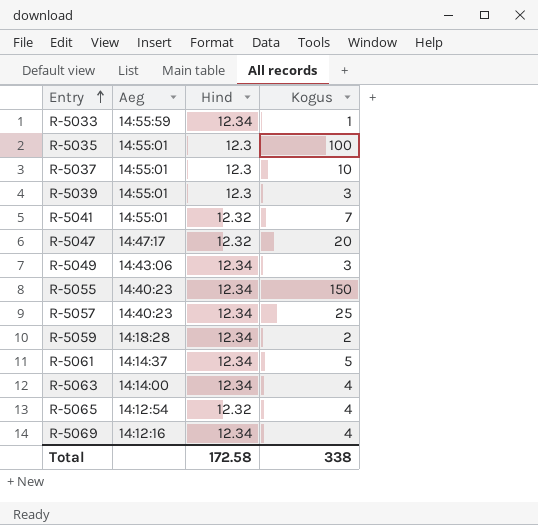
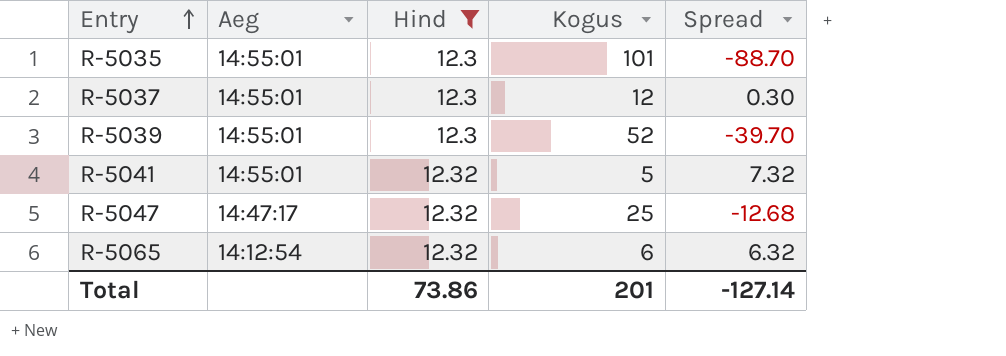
filter: none -> Hind != 12.34
column Spread | formula: none -> [Hind] - [Kogus]
R-5035 | Kogus: 100 -> 101
R-5037 | Kogus: 10 -> 12
R-5039 | Kogus: 3 -> 52
R-5041 | Kogus: 7 -> 5
R-5047 | Kogus: 20 -> 25
R-5065 | Kogus: 4 -> 6
Total | Hind: 172.58 -> 73.86
Total | Kogus: 338 -> 201

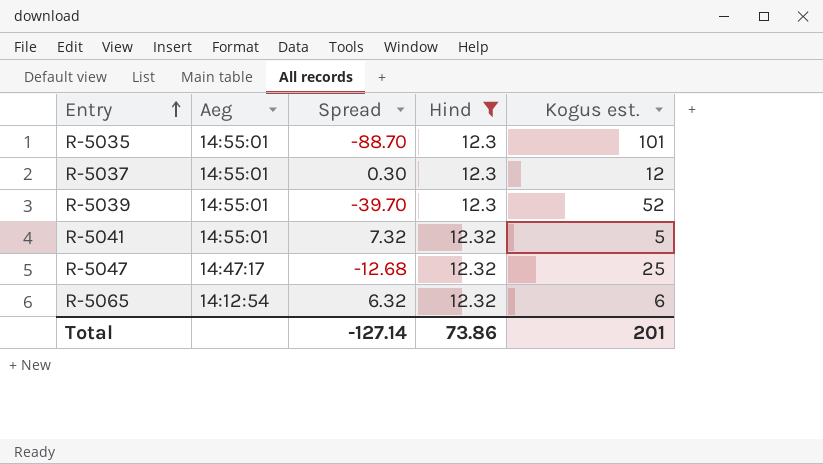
column Spread | position: 5 -> 3
column name: Kogus -> Kogus est.

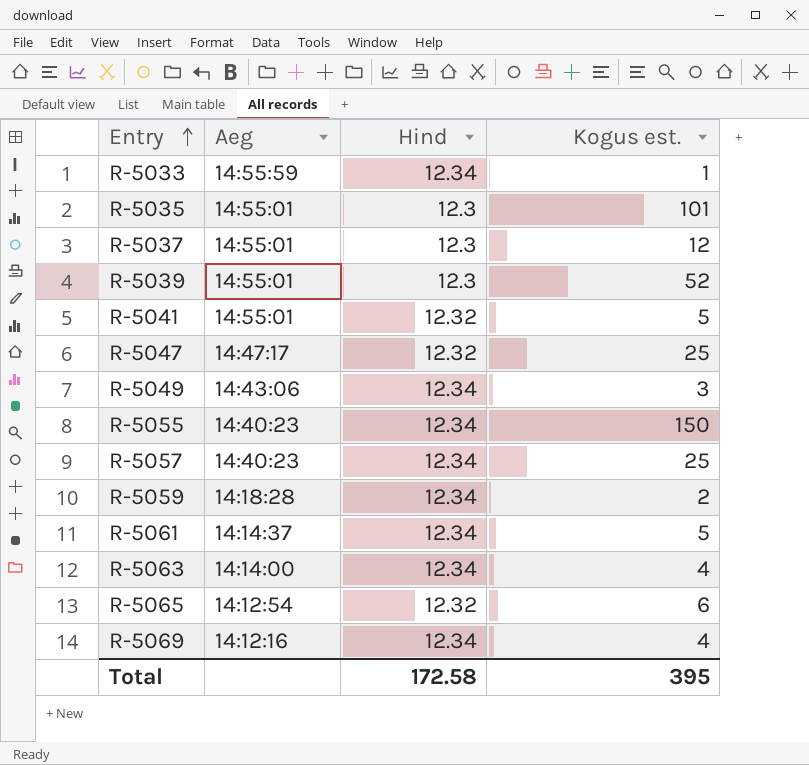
filter: Hind != 12.34 -> none
column Spread | formula: [Hind] - [Kogus est.] -> none
Total | Hind: 73.86 -> 172.58
Total | Kogus est.: 201 -> 395

